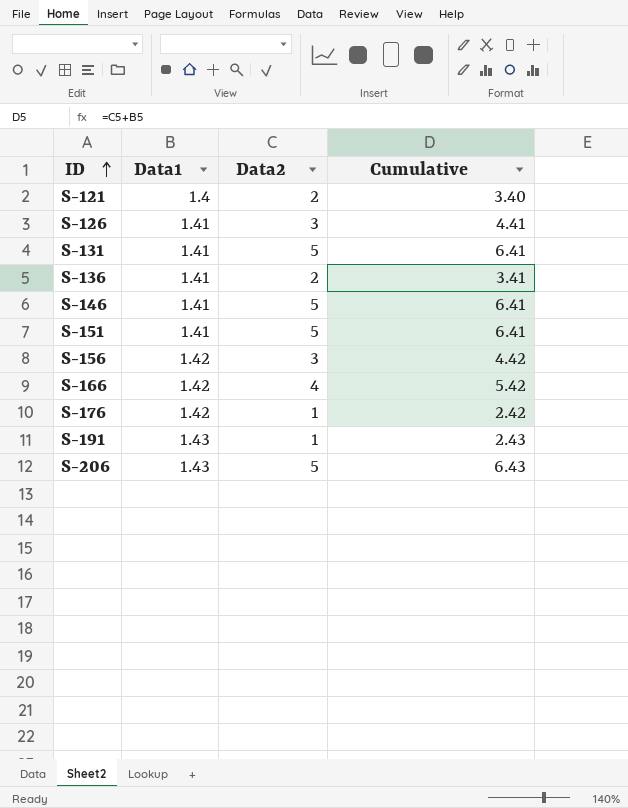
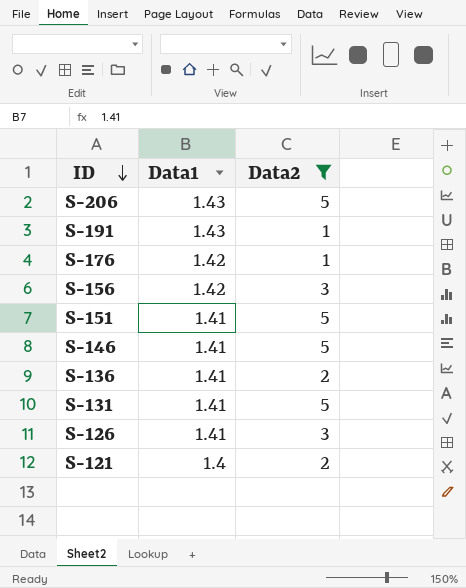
filter: none -> Data2 != 4
row order: ID ascending -> ID descending
column Cumulative | formula: [Data1] + [Data2] -> none

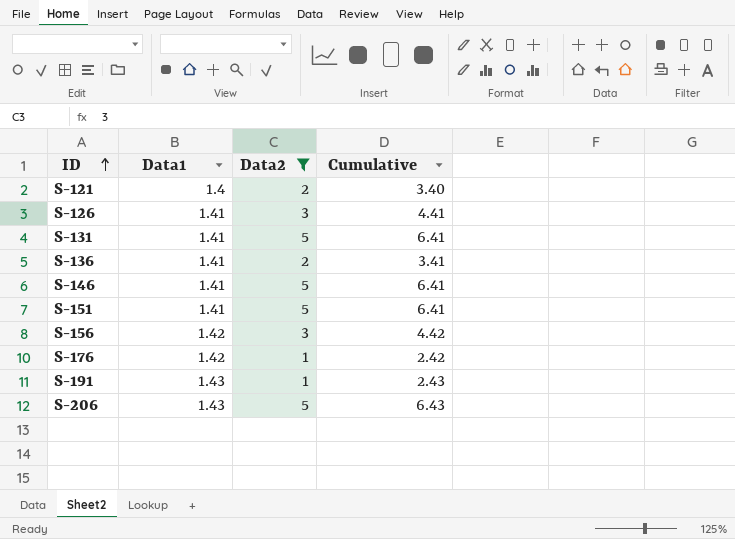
row order: ID descending -> ID ascending
column Cumulative | formula: none -> [Data1] + [Data2]

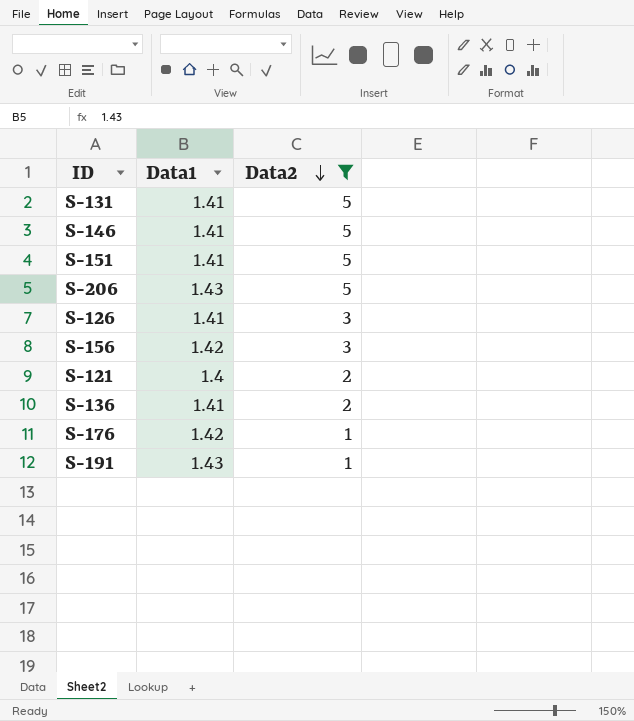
row order: ID ascending -> Data2 descending
column Cumulative | formula: [Data1] + [Data2] -> none

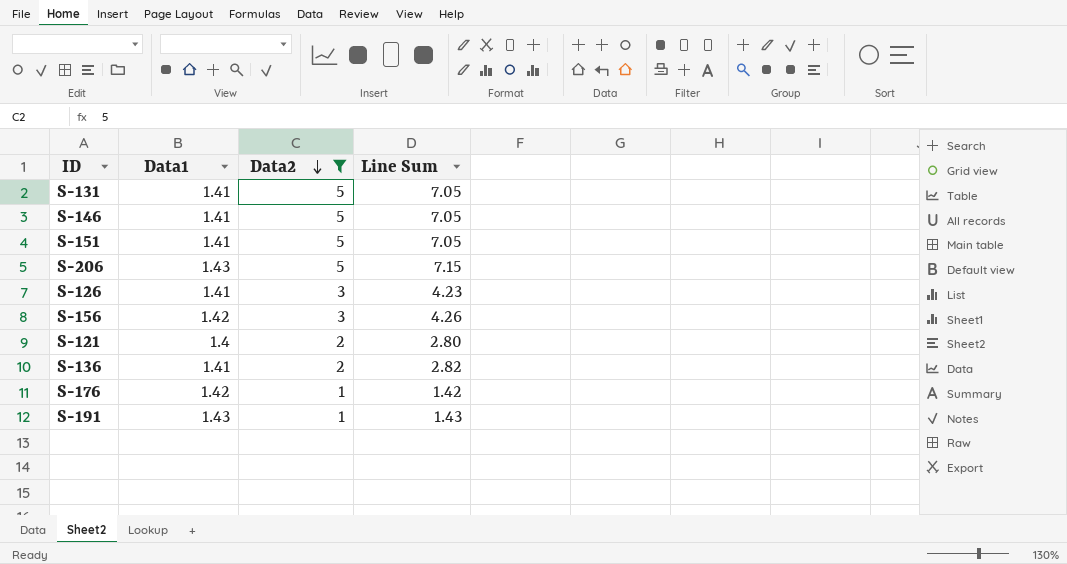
column Line Sum | formula: none -> [Data1] * [Data2]

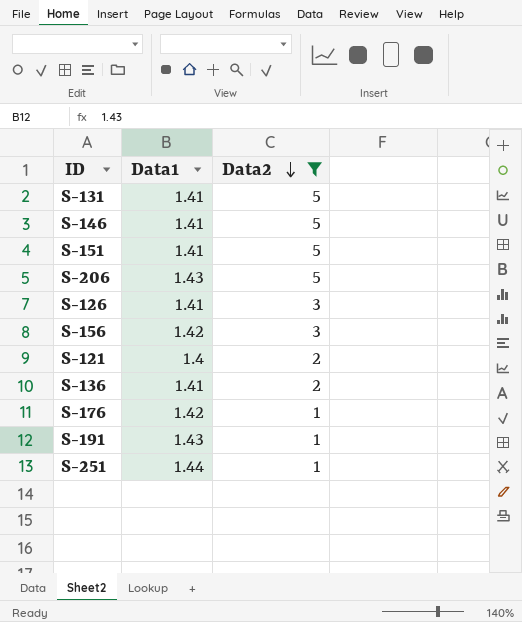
column Line Sum | formula: [Data1] * [Data2] -> none
row S-251: none -> 1.44 | 1

